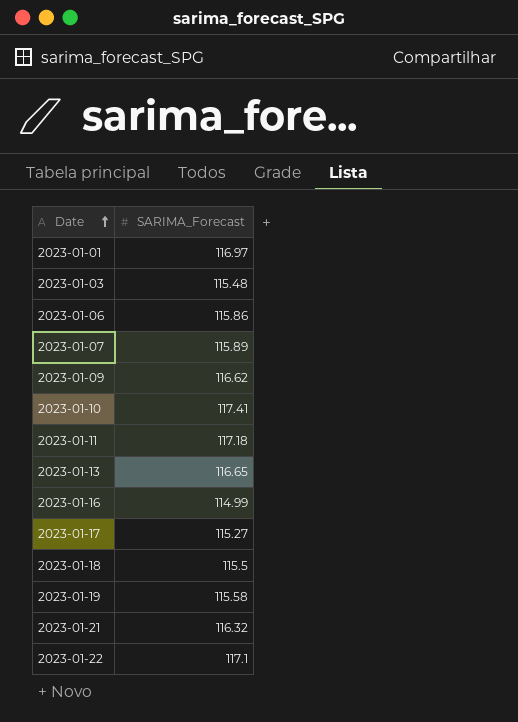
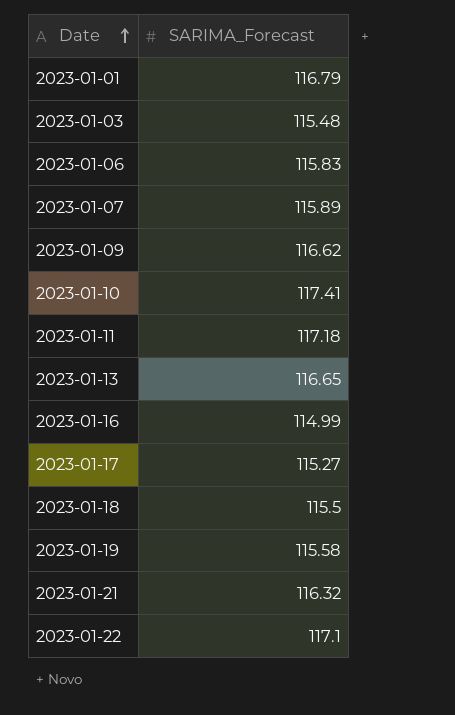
2023-01-01 | SARIMA_Forecast: 116.97 -> 116.79
2023-01-06 | SARIMA_Forecast: 115.86 -> 115.83

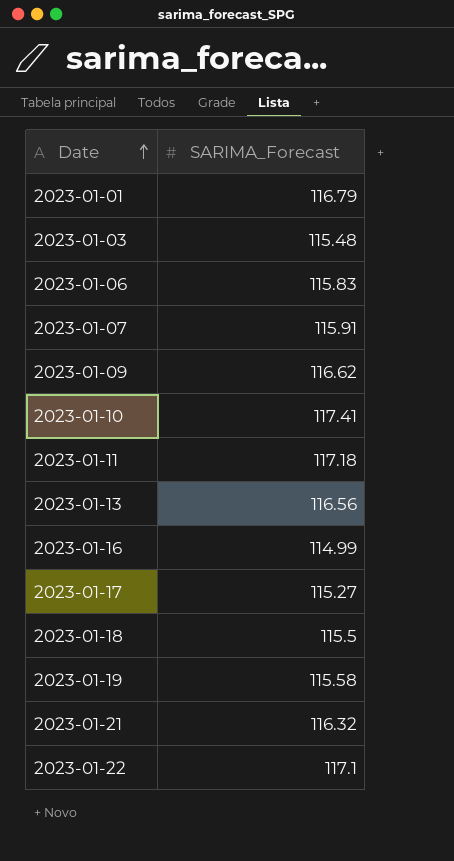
2023-01-07 | SARIMA_Forecast: 115.89 -> 115.91
2023-01-13 | SARIMA_Forecast: 116.65 -> 116.56

